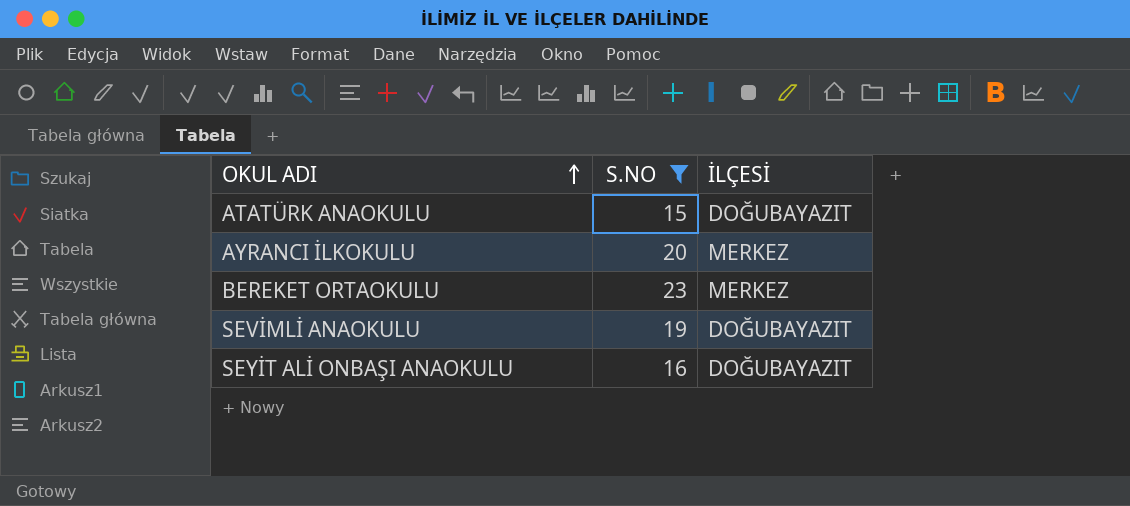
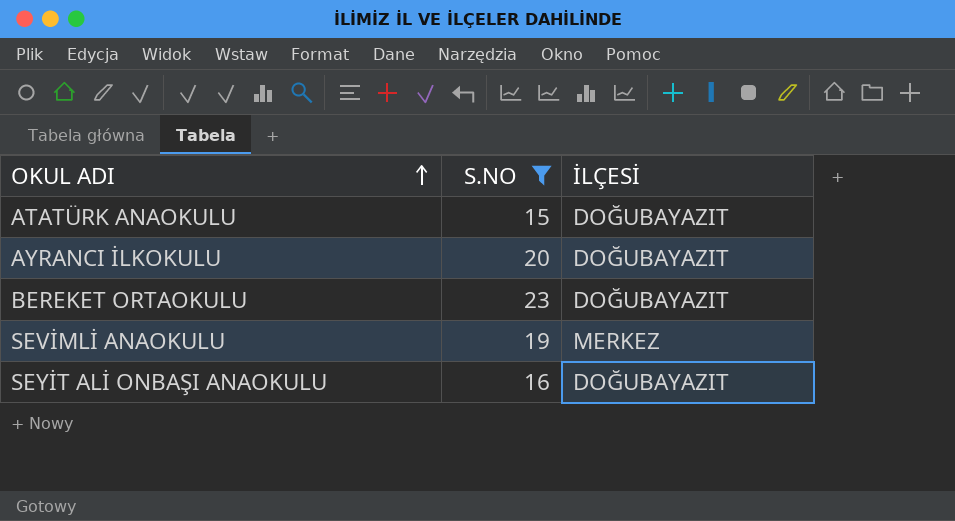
AYRANCI İLKOKULU | İLÇESİ: MERKEZ -> DOĞUBAYAZIT
BEREKET ORTAOKULU | İLÇESİ: MERKEZ -> DOĞUBAYAZIT
SEVİMLİ ANAOKULU | İLÇESİ: DOĞUBAYAZIT -> MERKEZ

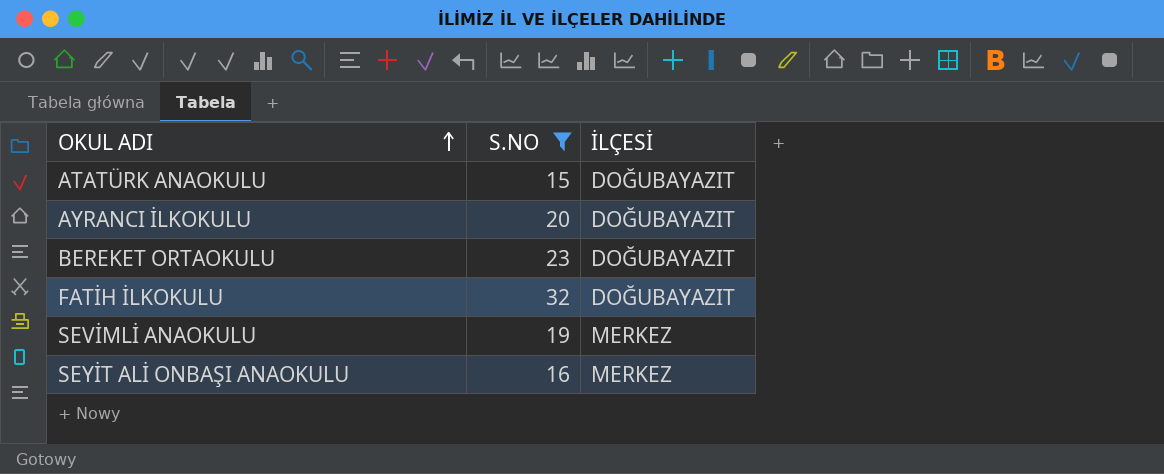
row FATİH İLKOKULU: none -> 32 | DOĞUBAYAZIT
SEYİT ALİ ONBAŞI ANAOKULU | İLÇESİ: DOĞUBAYAZIT -> MERKEZ

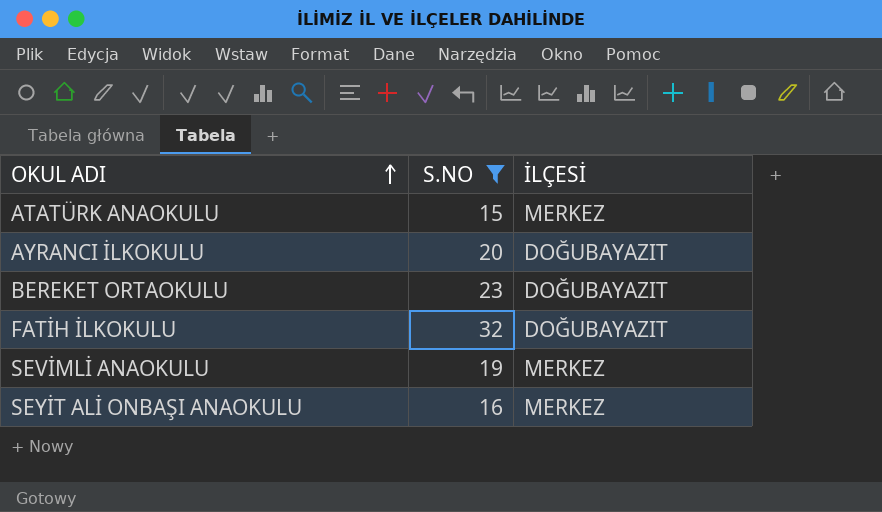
ATATÜRK ANAOKULU | İLÇESİ: DOĞUBAYAZIT -> MERKEZ

